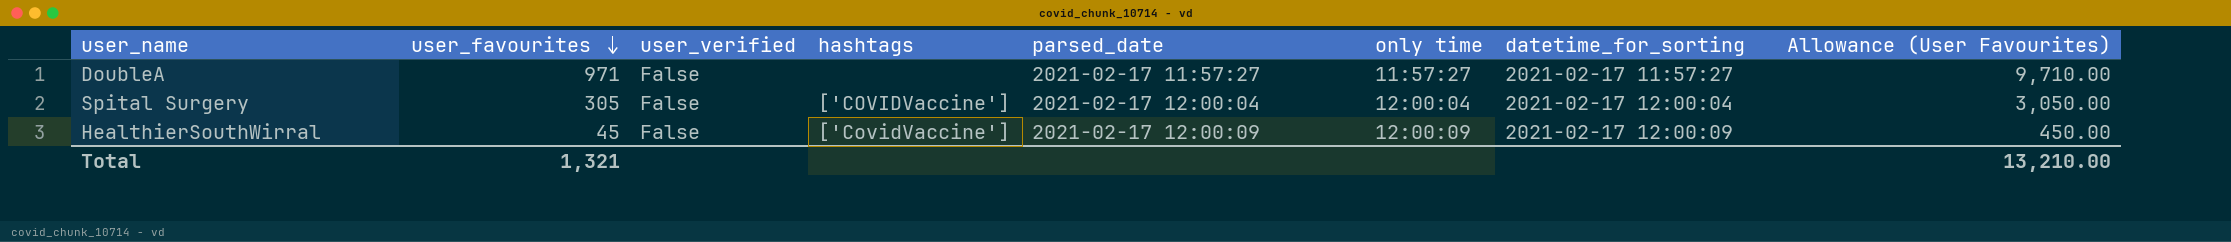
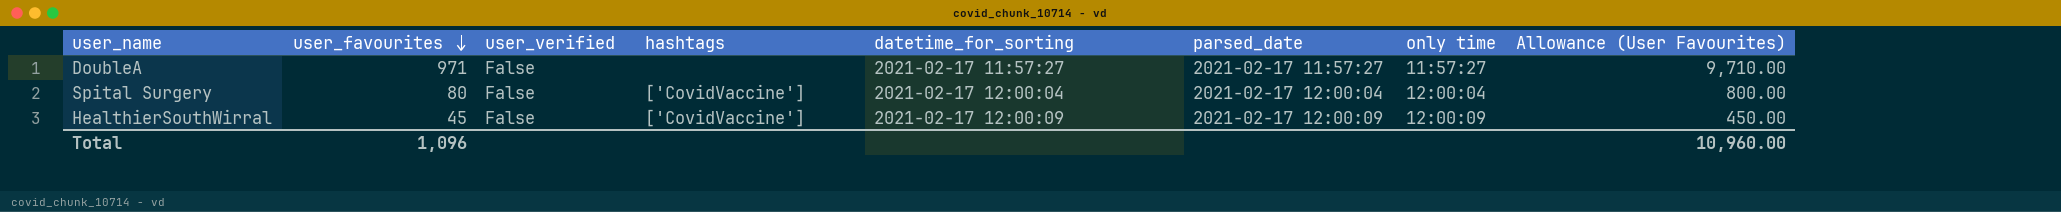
column datetime_for_sorting | position: 7 -> 5
Spital Surgery | user_favourites: 305 -> 80
Spital Surgery | hashtags: ['COVIDVaccine'] -> ['CovidVaccine']
Spital Surgery | Allowance (User Favourites): 3,050.00 -> 800.00
Total | user_favourites: 1,321 -> 1,096
Total | Allowance (User Favourites): 13,210.00 -> 10,960.00

